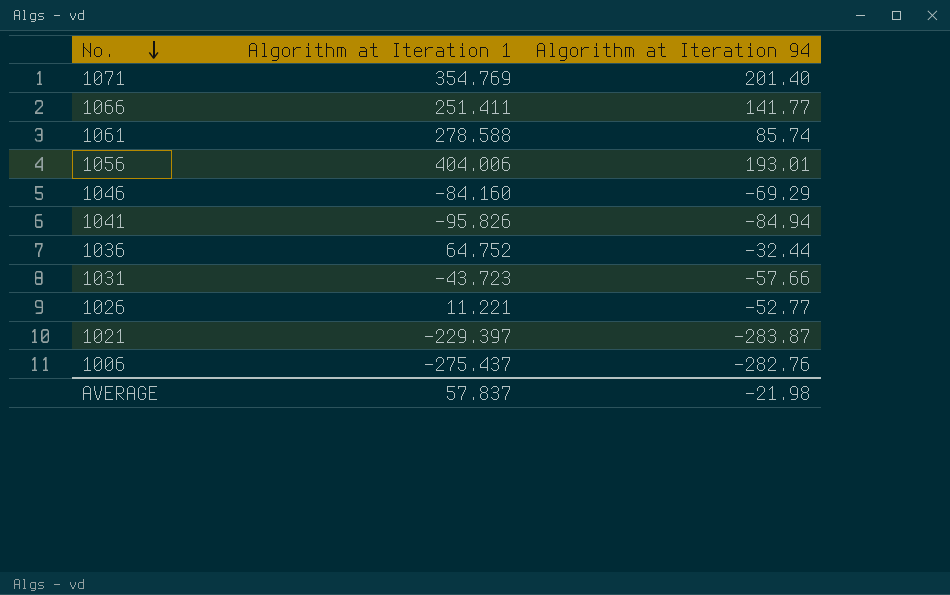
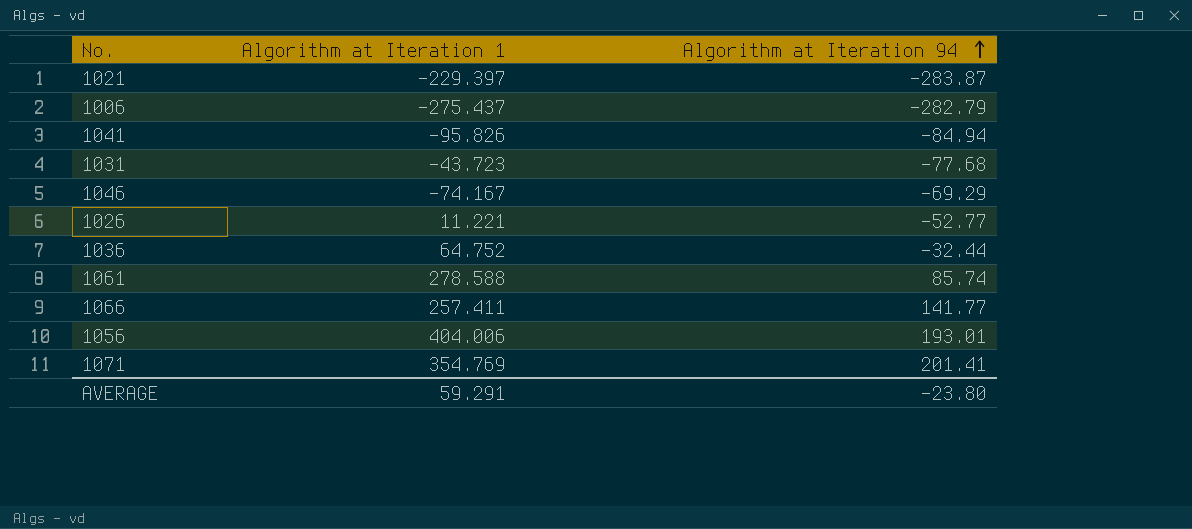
row order: No. descending -> Algorithm at Iteration 94 ascending
1006 | Algorithm at Iteration 94: -282.76 -> -282.79
1031 | Algorithm at Iteration 94: -57.66 -> -77.68
1046 | Algorithm at Iteration 1: -84.160 -> -74.167
1066 | Algorithm at Iteration 1: 251.411 -> 257.411
1071 | Algorithm at Iteration 94: 201.40 -> 201.41
AVERAGE | Algorithm at Iteration 1: 57.837 -> 59.291
AVERAGE | Algorithm at Iteration 94: -21.98 -> -23.80

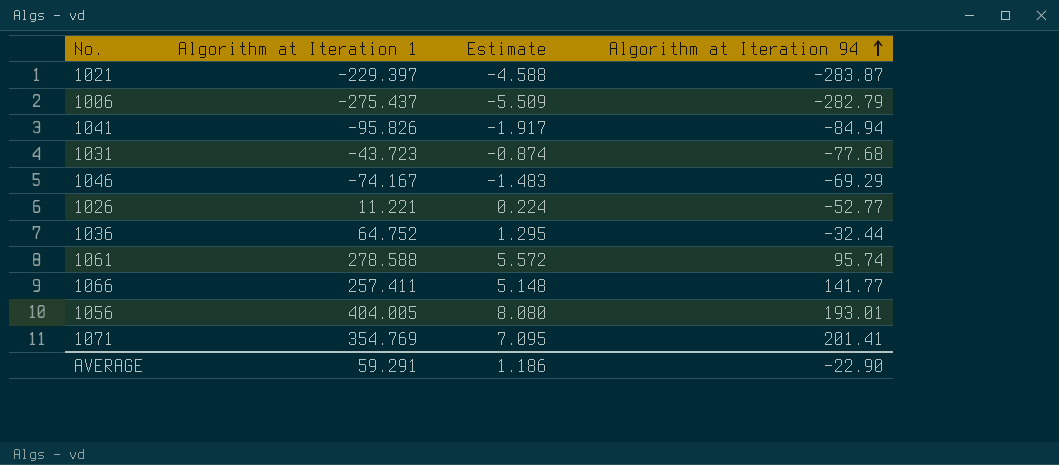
column Estimate | formula: none -> [Algorithm at Iteration 1] * 0.02
1061 | Algorithm at Iteration 94: 85.74 -> 95.74
1056 | Algorithm at Iteration 1: 404.006 -> 404.005
AVERAGE | Algorithm at Iteration 94: -23.80 -> -22.90

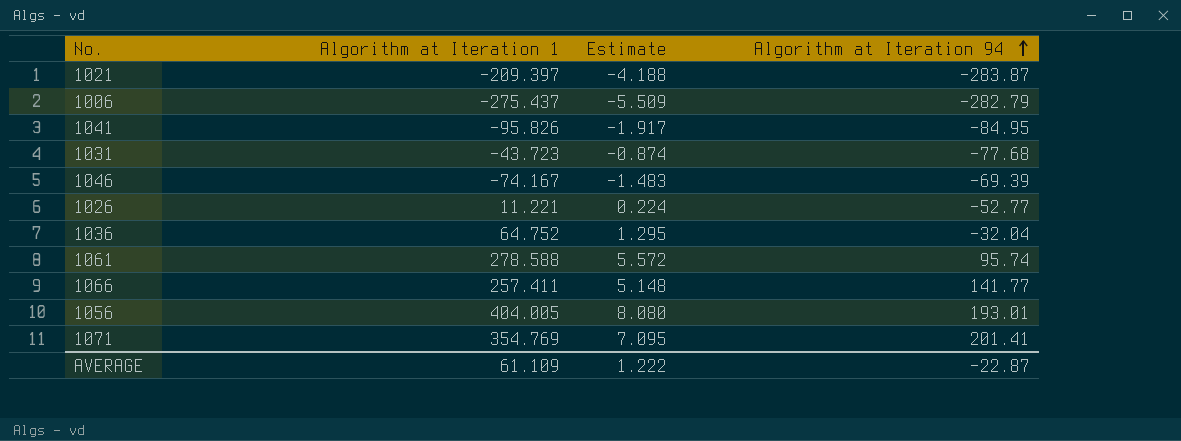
1021 | Algorithm at Iteration 1: -229.397 -> -209.397
1021 | Estimate: -4.588 -> -4.188
1041 | Algorithm at Iteration 94: -84.94 -> -84.95
1046 | Algorithm at Iteration 94: -69.29 -> -69.39
1036 | Algorithm at Iteration 94: -32.44 -> -32.04
AVERAGE | Algorithm at Iteration 1: 59.291 -> 61.109
AVERAGE | Estimate: 1.186 -> 1.222
AVERAGE | Algorithm at Iteration 94: -22.90 -> -22.87

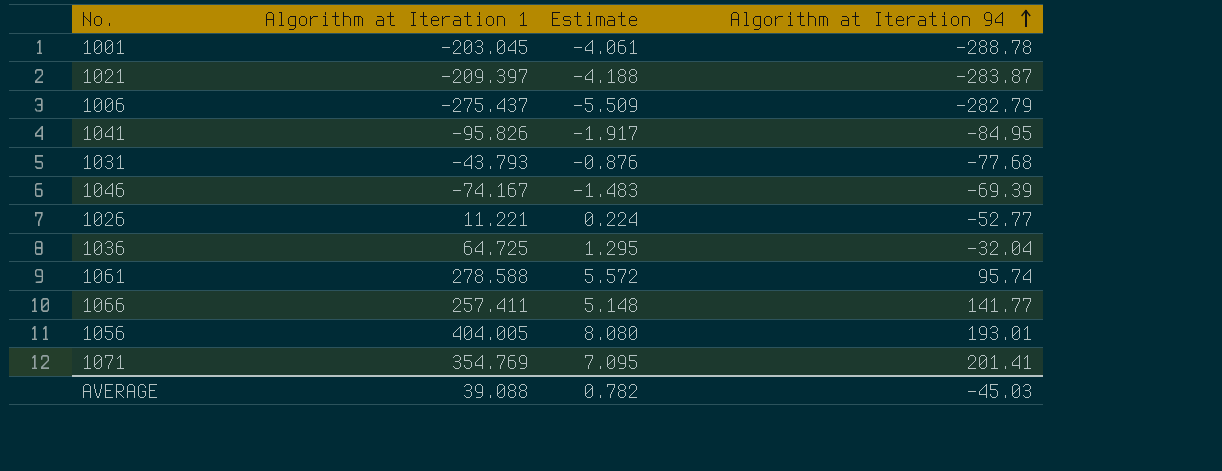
row 1001: none -> -203.045 | -4.061 | -288.78
1031 | Algorithm at Iteration 1: -43.723 -> -43.793
1031 | Estimate: -0.874 -> -0.876
1036 | Algorithm at Iteration 1: 64.752 -> 64.725
AVERAGE | Algorithm at Iteration 1: 61.109 -> 39.088
AVERAGE | Estimate: 1.222 -> 0.782
AVERAGE | Algorithm at Iteration 94: -22.87 -> -45.03

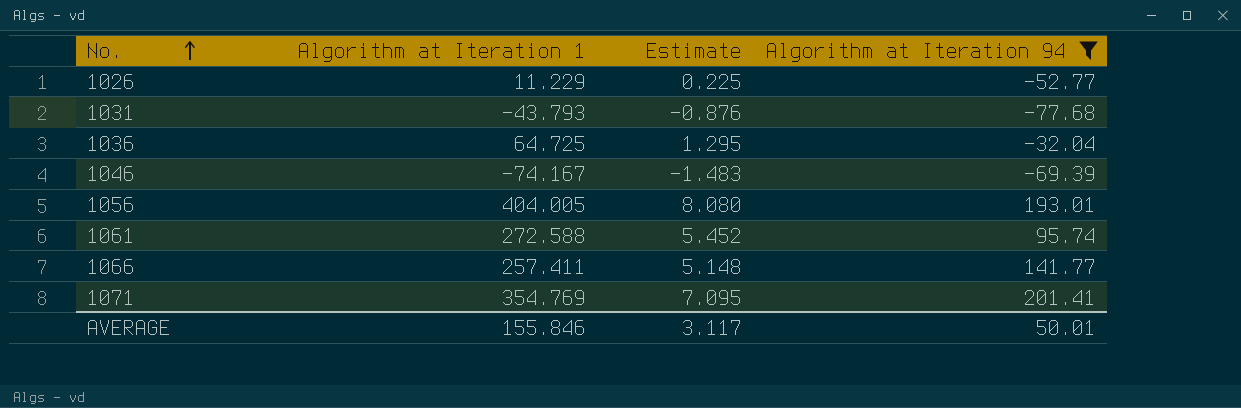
filter: none -> Algorithm at Iteration 94 >= -77.68
row order: Algorithm at Iteration 94 ascending -> No. ascending
1026 | Algorithm at Iteration 1: 11.221 -> 11.229
1026 | Estimate: 0.224 -> 0.225
1061 | Algorithm at Iteration 1: 278.588 -> 272.588
1061 | Estimate: 5.572 -> 5.452
AVERAGE | Algorithm at Iteration 1: 39.088 -> 155.846
AVERAGE | Estimate: 0.782 -> 3.117
AVERAGE | Algorithm at Iteration 94: -45.03 -> 50.01

